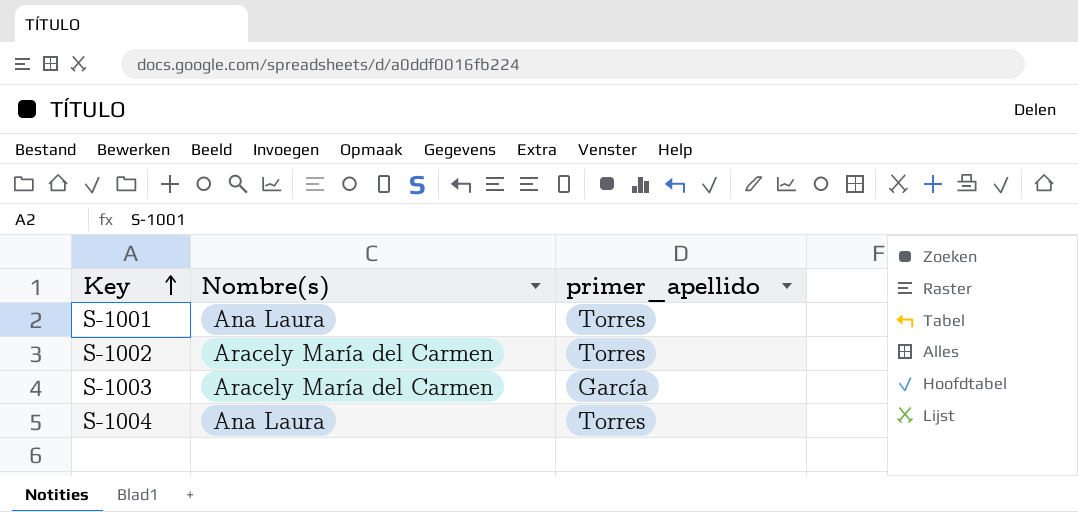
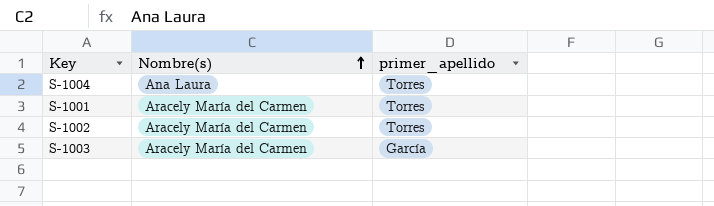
row order: Key ascending -> Nombre(s) ascending
S-1001 | Nombre(s): Ana Laura -> Aracely María del Carmen

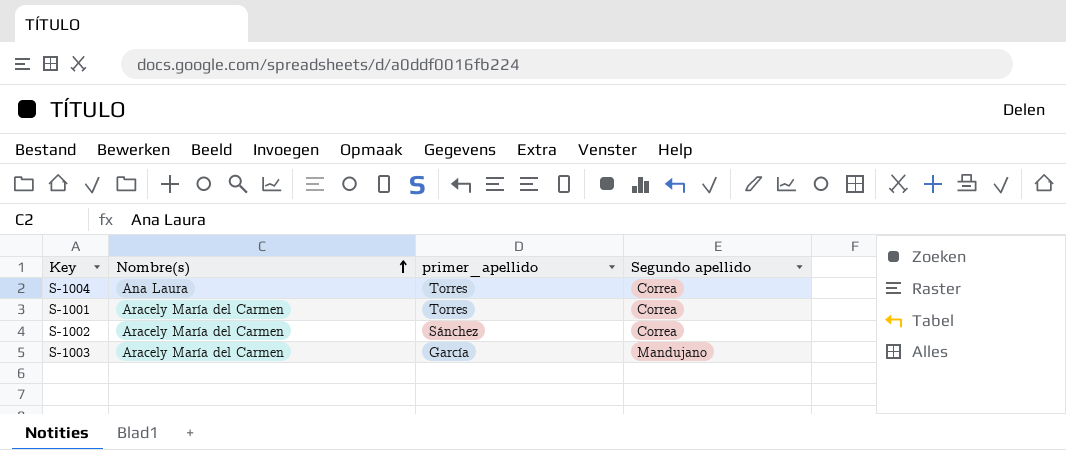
column Segundo apellido | position: none -> 4
S-1002 | primer_apellido: Torres -> Sánchez

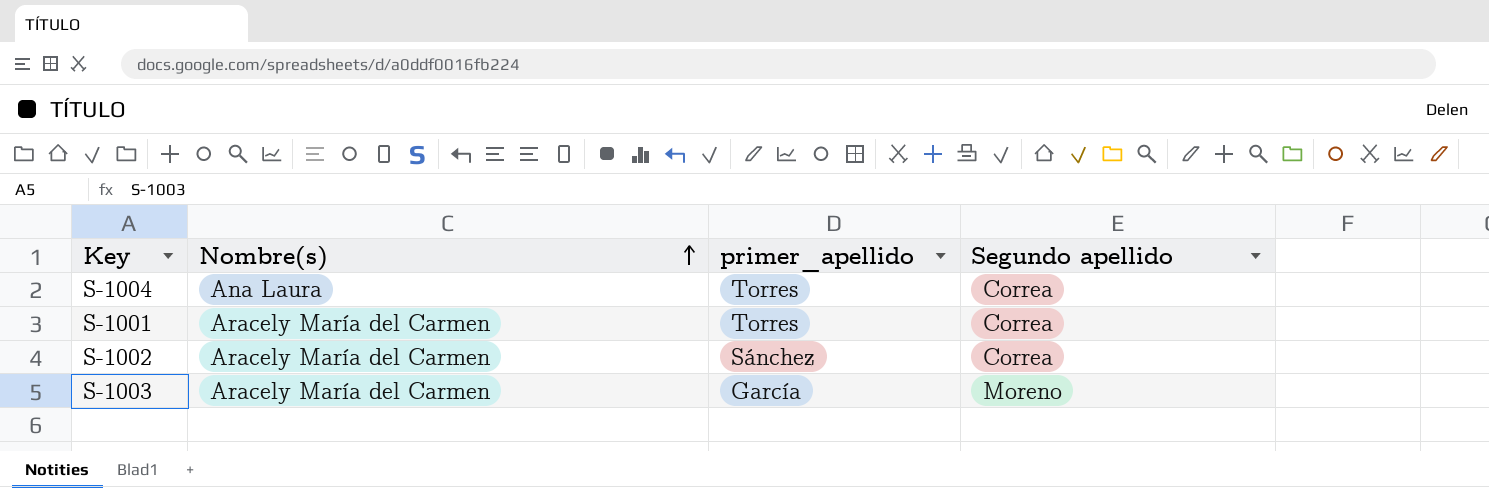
S-1003 | Segundo apellido: Mandujano -> Moreno

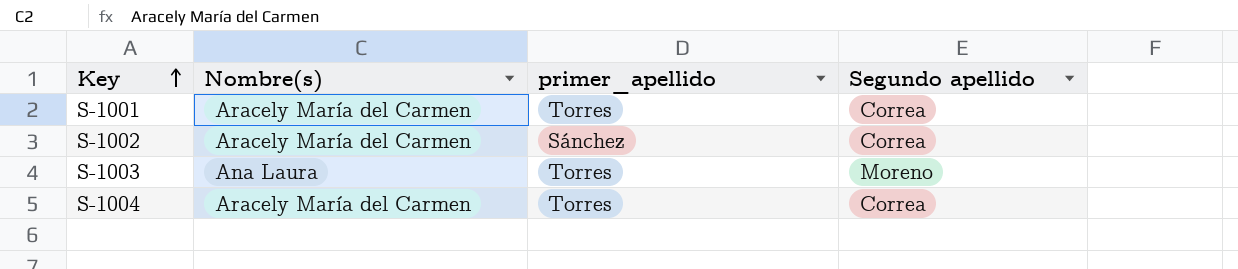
row order: Nombre(s) ascending -> Key ascending
S-1003 | Nombre(s): Aracely María del Carmen -> Ana Laura
S-1003 | primer_apellido: García -> Torres
S-1004 | Nombre(s): Ana Laura -> Aracely María del Carmen

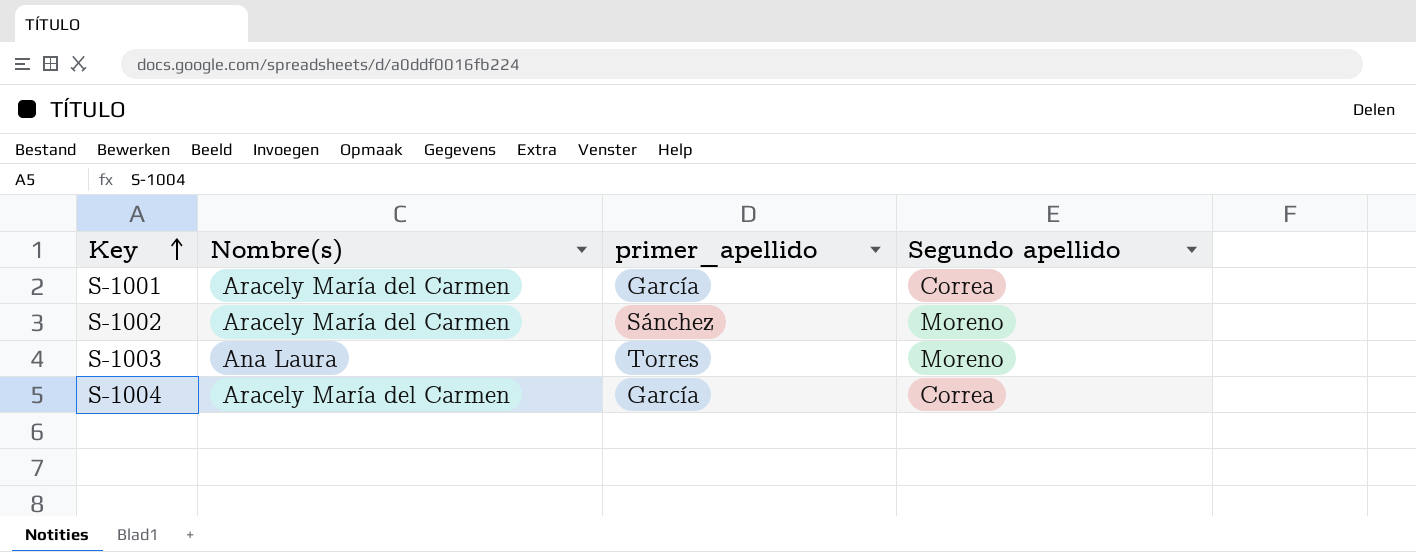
S-1001 | primer_apellido: Torres -> García
S-1002 | Segundo apellido: Correa -> Moreno
S-1004 | primer_apellido: Torres -> García

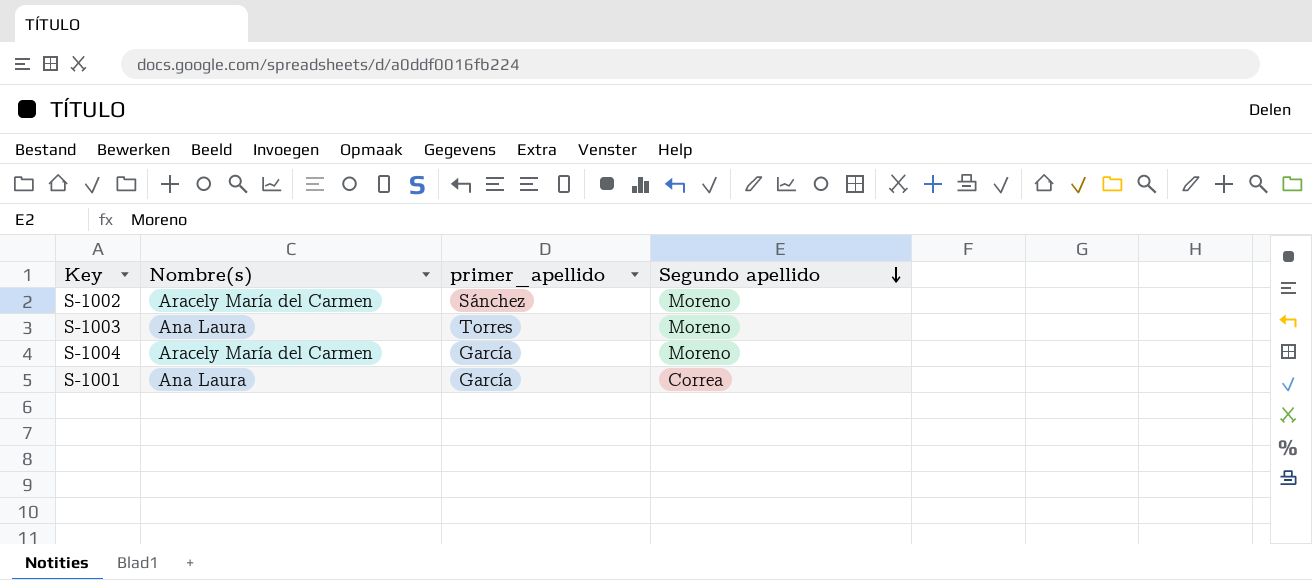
row order: Key ascending -> Segundo apellido descending
S-1004 | Segundo apellido: Correa -> Moreno
S-1001 | Nombre(s): Aracely María del Carmen -> Ana Laura

